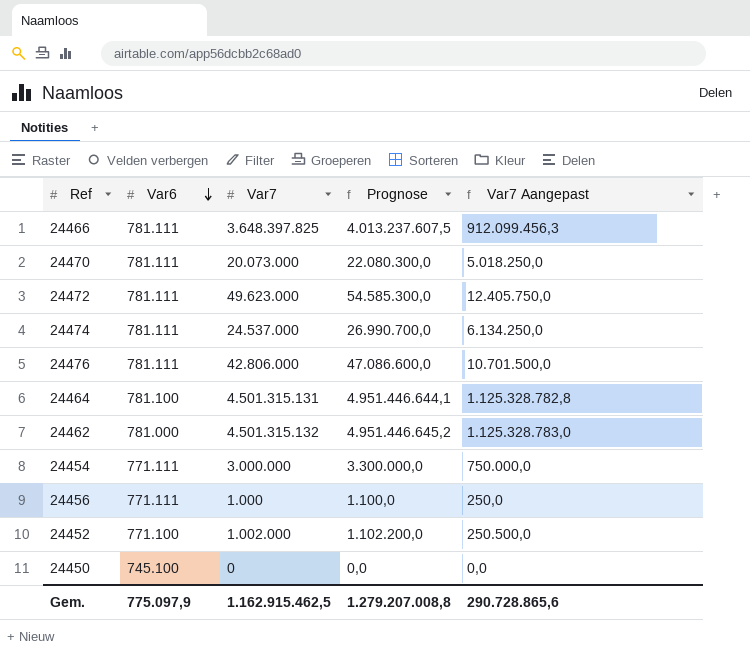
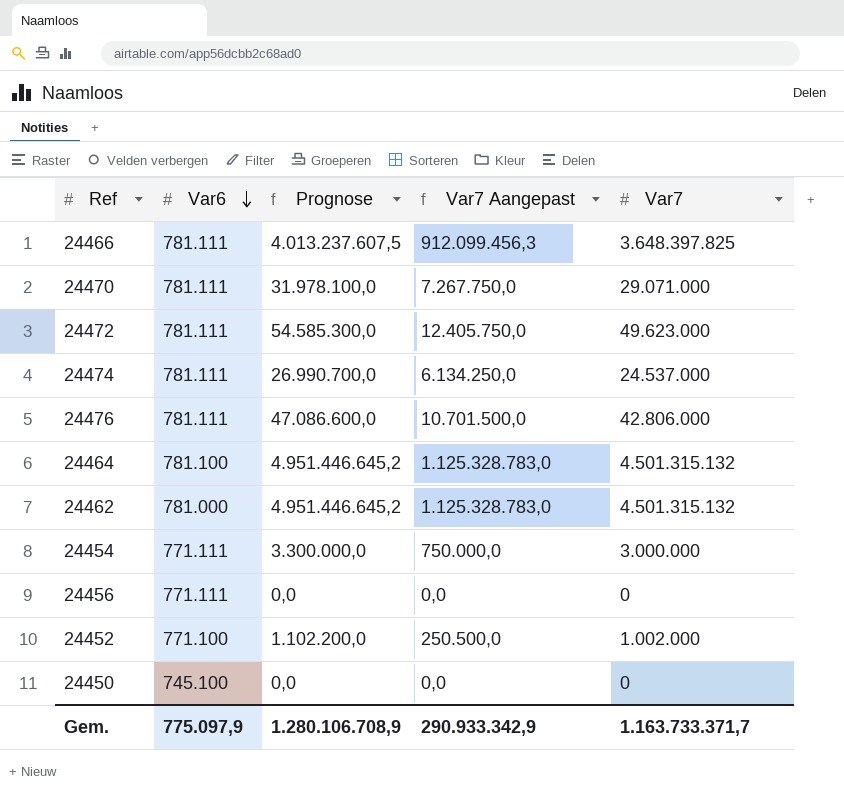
column Var7 | position: 3 -> 5
24470 | Prognose: 22.080.300,0 -> 31.978.100,0
24470 | Var7 Aangepast: 5.018.250,0 -> 7.267.750,0
24470 | Var7: 20.073.000 -> 29.071.000
24464 | Prognose: 4.951.446.644,1 -> 4.951.446.645,2
24464 | Var7 Aangepast: 1.125.328.782,8 -> 1.125.328.783,0
24464 | Var7: 4.501.315.131 -> 4.501.315.132
24456 | Prognose: 1.100,0 -> 0,0
24456 | Var7 Aangepast: 250,0 -> 0,0
24456 | Var7: 1.000 -> 0
Gem. | Prognose: 1.279.207.008,8 -> 1.280.106.708,9
Gem. | Var7 Aangepast: 290.728.865,6 -> 290.933.342,9
Gem. | Var7: 1.162.915.462,5 -> 1.163.733.371,7

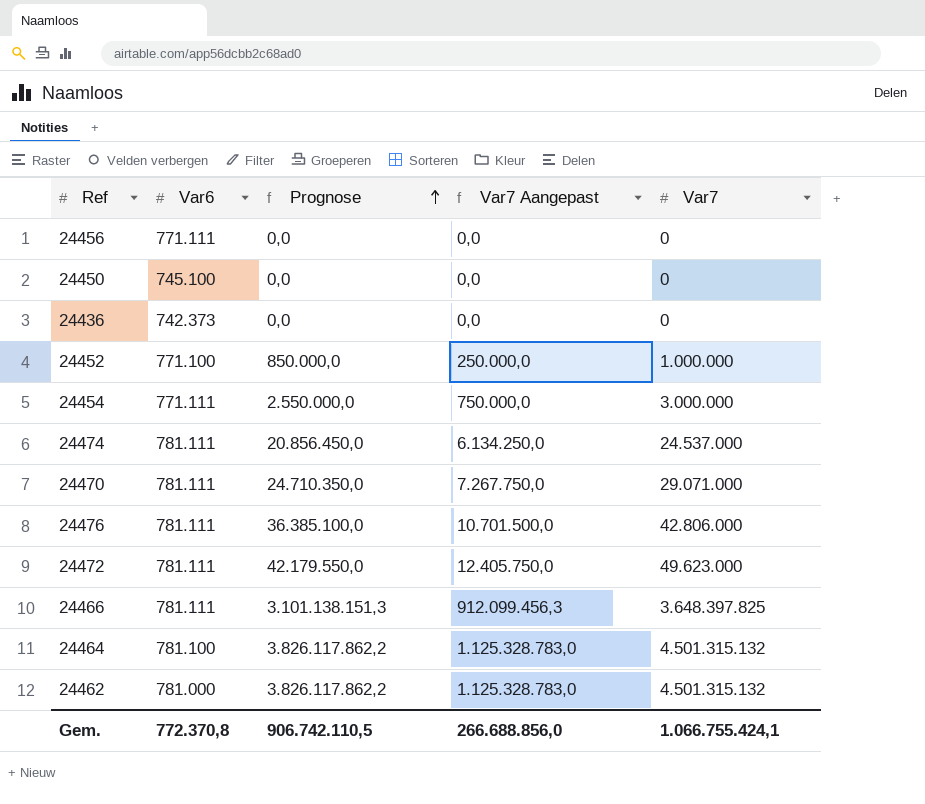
row order: Var6 descending -> Prognose ascending
column Prognose | formula: [Var7] * 1,1 -> [Var7] * 0,85
row 24436: none -> 742.373 | 0,0 | 0,0 | 0
24452 | Var7 Aangepast: 250.500,0 -> 250.000,0
24452 | Var7: 1.002.000 -> 1.000.000
Gem. | Var6: 775.097,9 -> 772.370,8
Gem. | Prognose: 1.280.106.708,9 -> 906.742.110,5
Gem. | Var7 Aangepast: 290.933.342,9 -> 266.688.856,0
Gem. | Var7: 1.163.733.371,7 -> 1.066.755.424,1

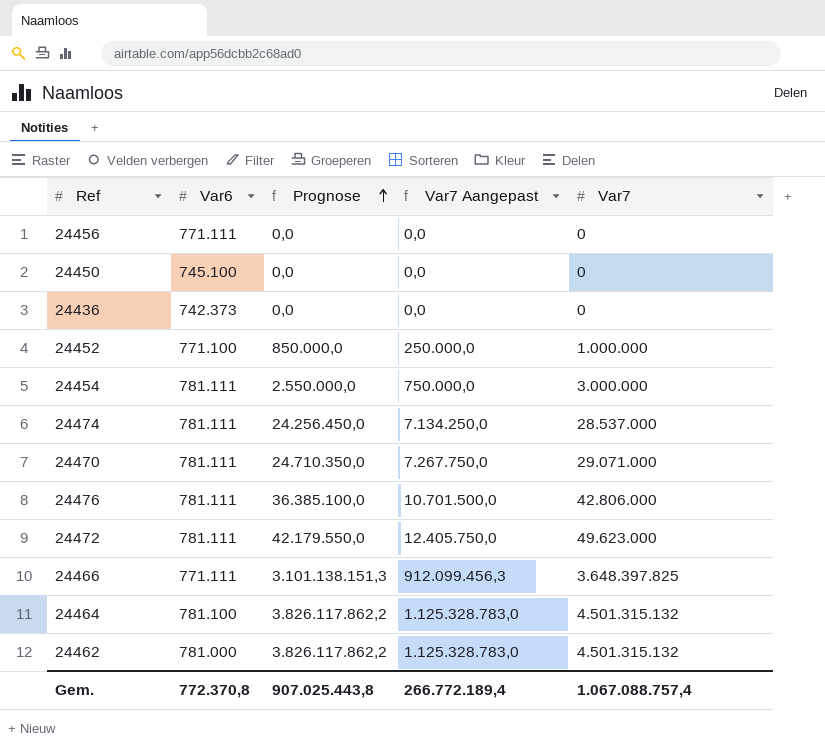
24454 | Var6: 771.111 -> 781.111
24474 | Prognose: 20.856.450,0 -> 24.256.450,0
24474 | Var7 Aangepast: 6.134.250,0 -> 7.134.250,0
24474 | Var7: 24.537.000 -> 28.537.000
24466 | Var6: 781.111 -> 771.111
Gem. | Prognose: 906.742.110,5 -> 907.025.443,8
Gem. | Var7 Aangepast: 266.688.856,0 -> 266.772.189,4
Gem. | Var7: 1.066.755.424,1 -> 1.067.088.757,4

